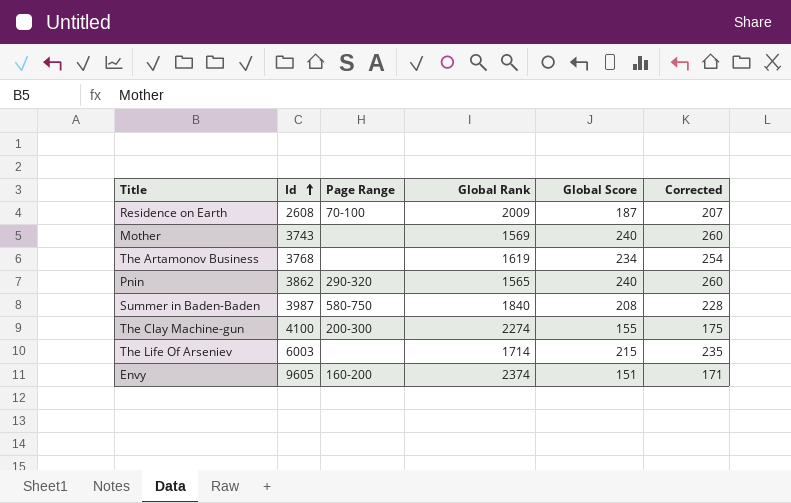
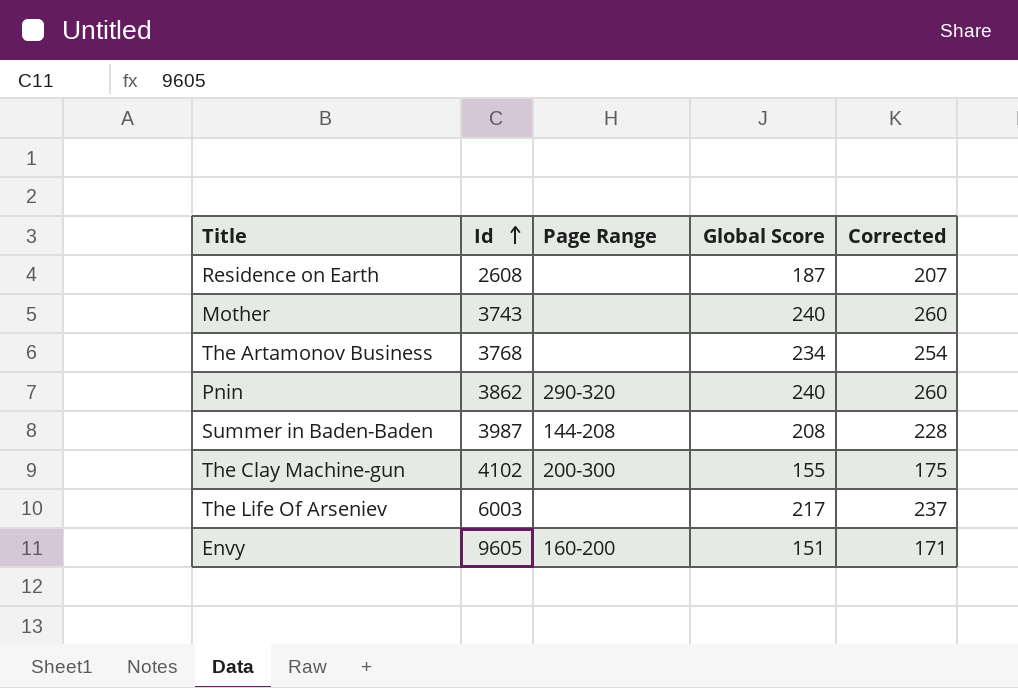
column Global Rank | position: 4 -> none
Residence on Earth | Page Range: 70-100 -> none
Summer in Baden-Baden | Page Range: 580-750 -> 144-208
The Clay Machine-gun | Id: 4100 -> 4102
The Life Of Arseniev | Global Score: 215 -> 217
The Life Of Arseniev | Corrected: 235 -> 237

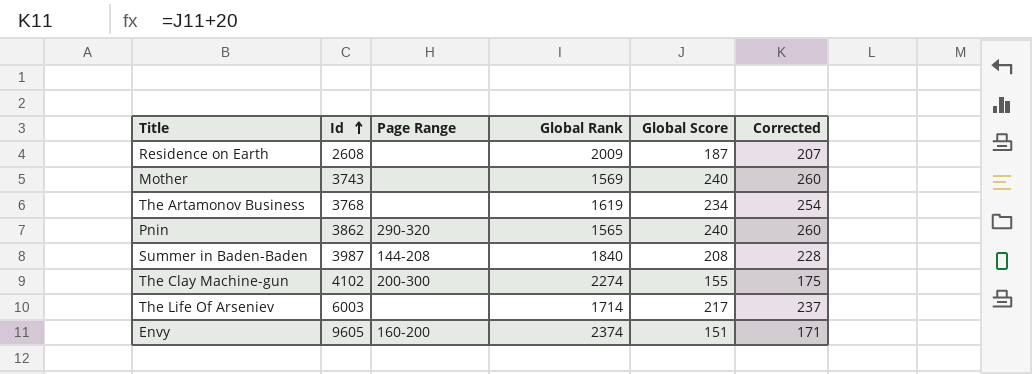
column Global Rank | position: none -> 4

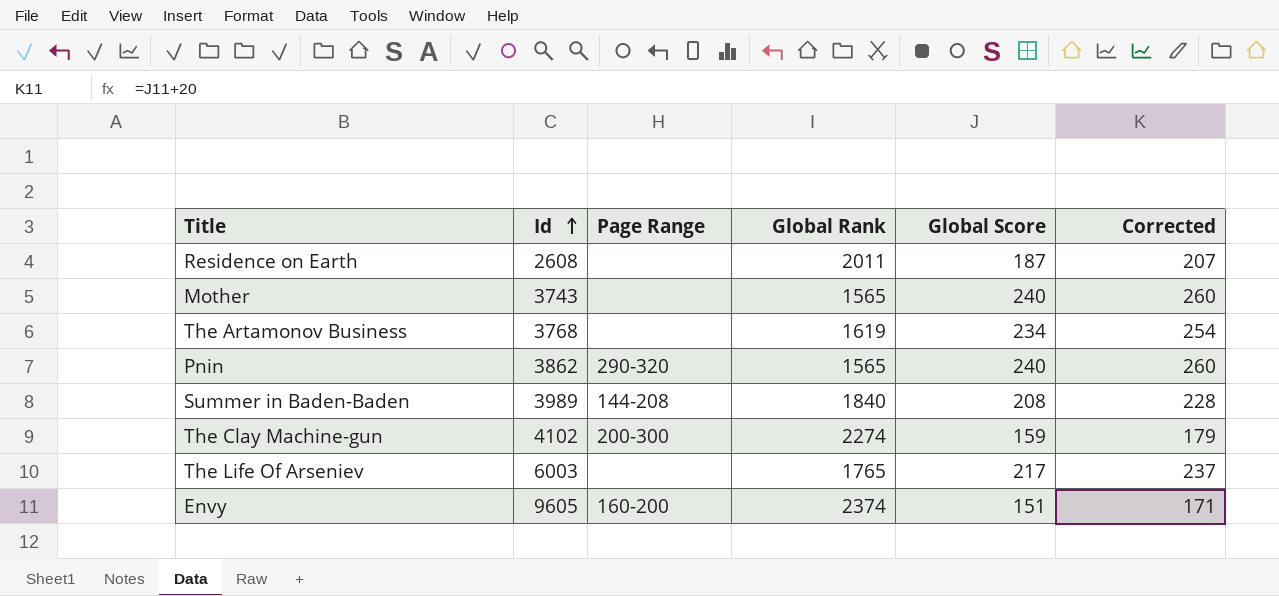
Residence on Earth | Global Rank: 2009 -> 2011
Mother | Global Rank: 1569 -> 1565
Summer in Baden-Baden | Id: 3987 -> 3989
The Clay Machine-gun | Global Score: 155 -> 159
The Clay Machine-gun | Corrected: 175 -> 179
The Life Of Arseniev | Global Rank: 1714 -> 1765

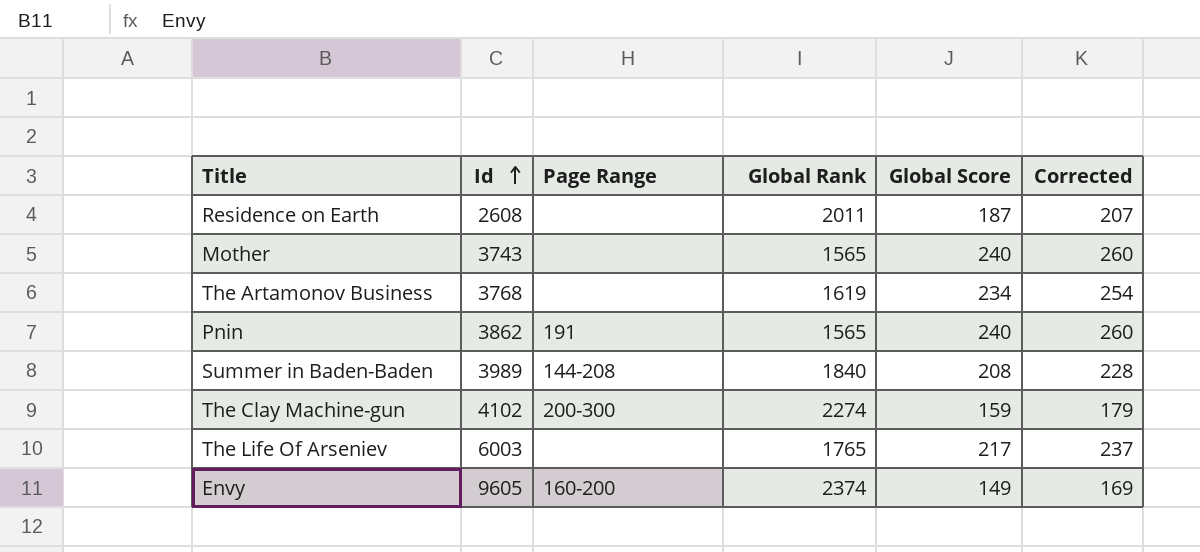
Pnin | Page Range: 290-320 -> 191
Envy | Global Score: 151 -> 149
Envy | Corrected: 171 -> 169

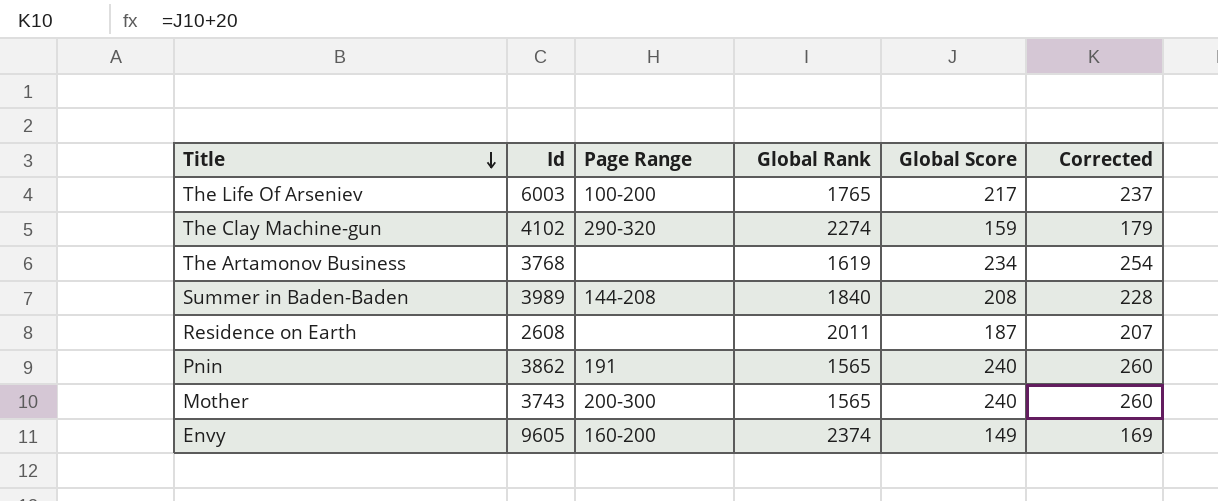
row order: Id ascending -> Title descending
The Life Of Arseniev | Page Range: none -> 100-200
The Clay Machine-gun | Page Range: 200-300 -> 290-320
Mother | Page Range: none -> 200-300

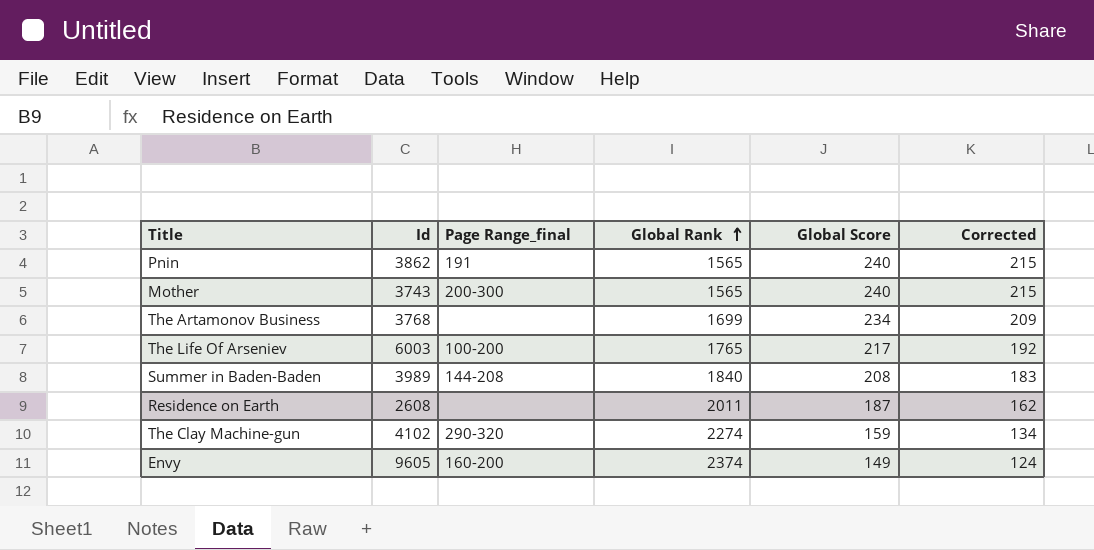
row order: Title descending -> Global Rank ascending
column name: Page Range -> Page Range_final
column Corrected | formula: [Global Score] + 20 -> [Global Score] - 25
The Artamonov Business | Global Rank: 1619 -> 1699

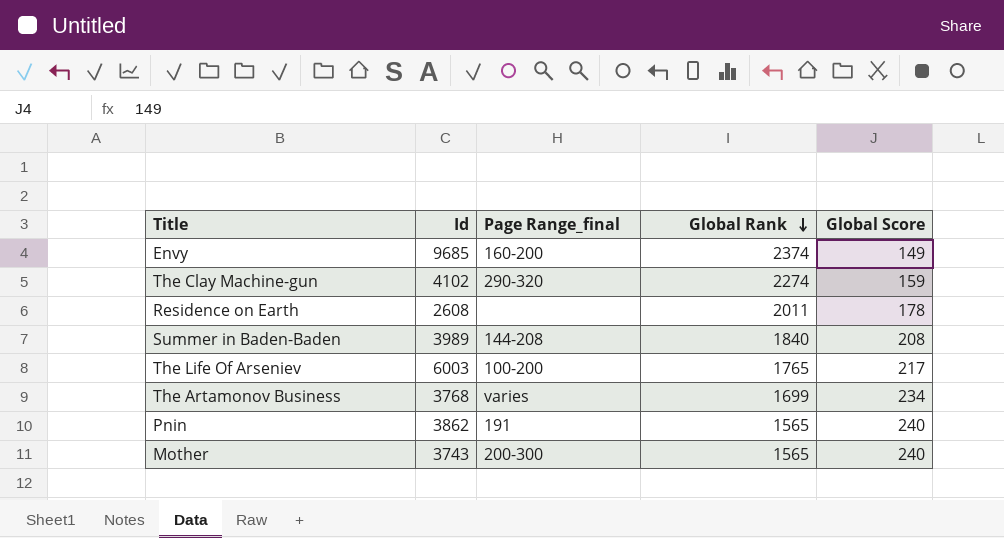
row order: Global Rank ascending -> Global Rank descending
column Corrected | formula: [Global Score] - 25 -> none
Envy | Id: 9605 -> 9685
Residence on Earth | Global Score: 187 -> 178
The Artamonov Business | Page Range_final: none -> varies

